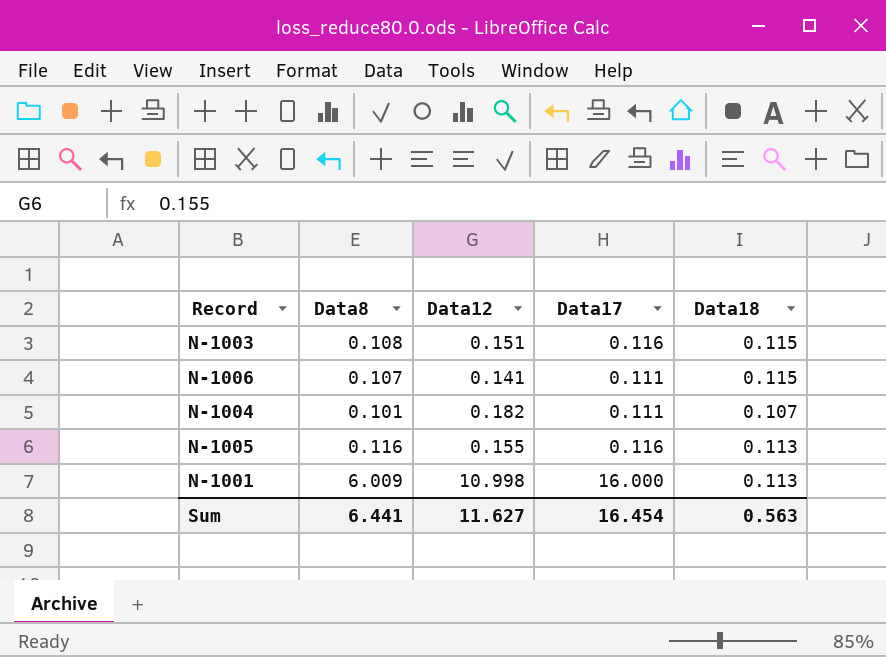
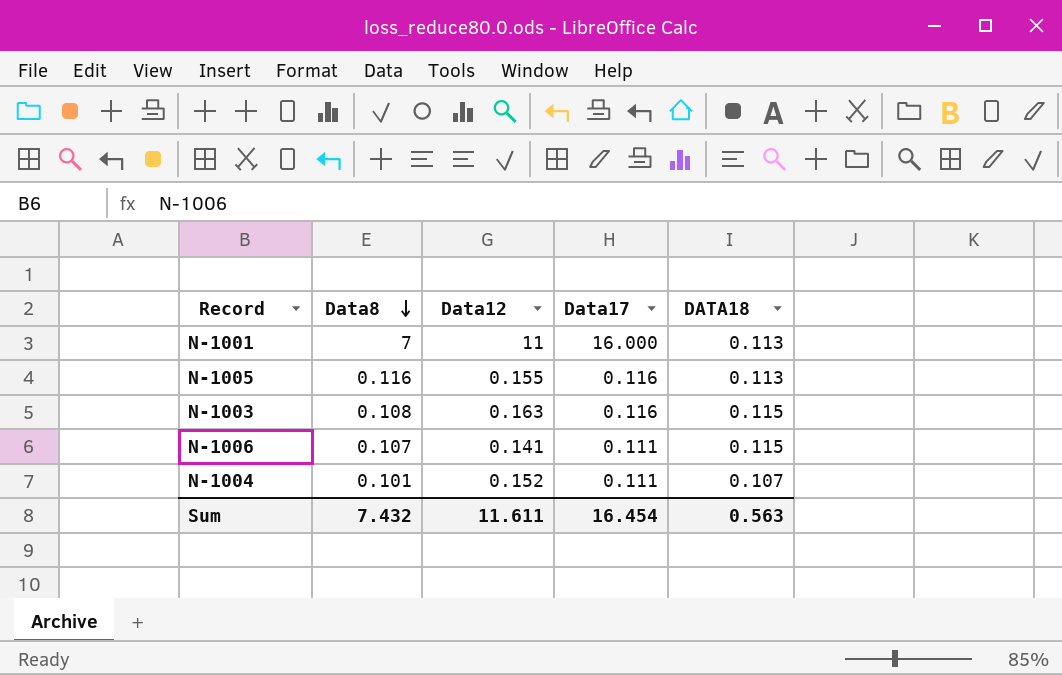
row order: none -> Data8 descending
column name: Data18 -> DATA18
N-1001 | Data8: 6.009 -> 7
N-1001 | Data12: 10.998 -> 11
N-1003 | Data12: 0.151 -> 0.163
N-1004 | Data12: 0.182 -> 0.152
Sum | Data8: 6.441 -> 7.432
Sum | Data12: 11.627 -> 11.611

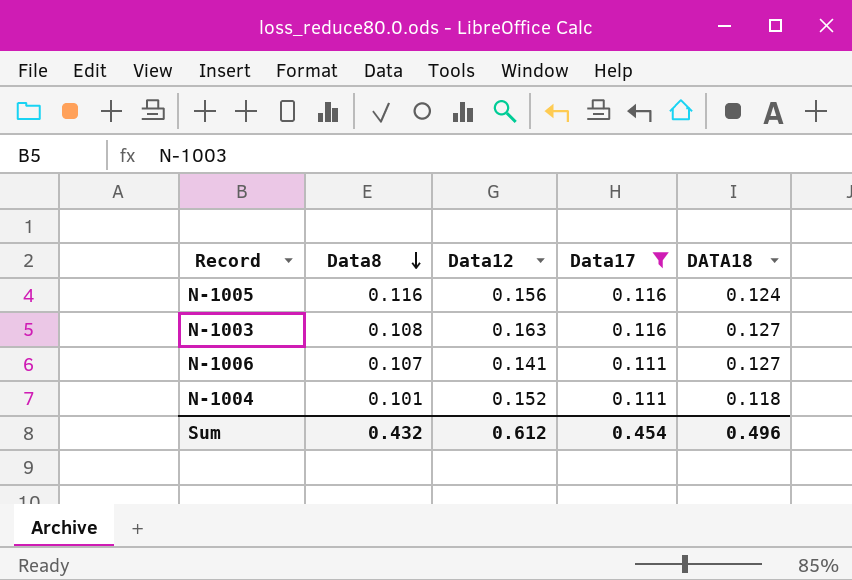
filter: none -> Data17 != 16.000
N-1005 | Data12: 0.155 -> 0.156
N-1005 | DATA18: 0.113 -> 0.124
N-1003 | DATA18: 0.115 -> 0.127
N-1006 | DATA18: 0.115 -> 0.127
N-1004 | DATA18: 0.107 -> 0.118
Sum | Data8: 7.432 -> 0.432
Sum | Data12: 11.611 -> 0.612
Sum | Data17: 16.454 -> 0.454
Sum | DATA18: 0.563 -> 0.496

